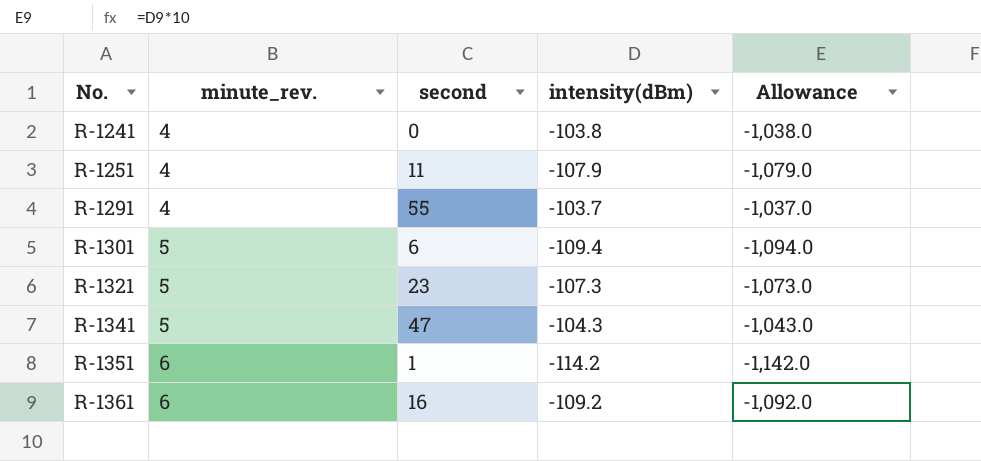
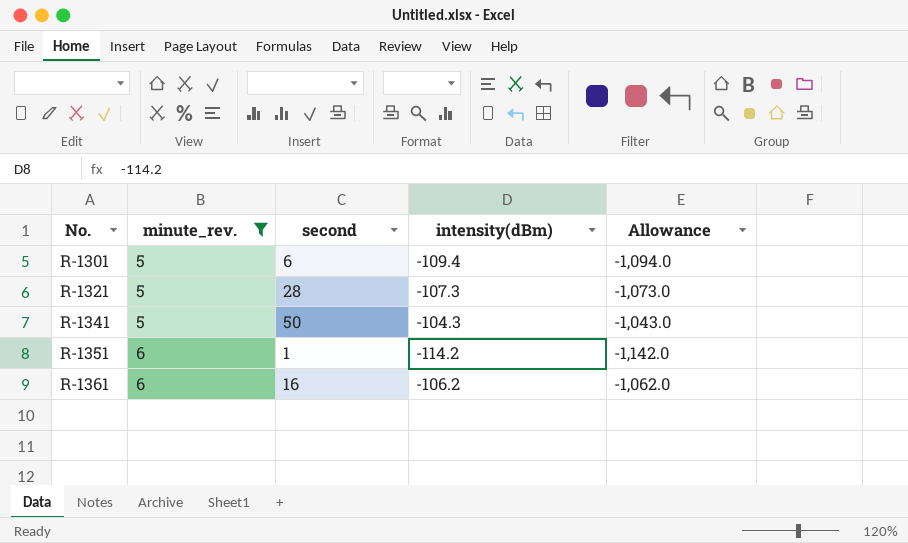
filter: none -> minute_rev. != 4
R-1321 | second: 23 -> 28
R-1341 | second: 47 -> 50
R-1361 | intensity(dBm): -109.2 -> -106.2
R-1361 | Allowance: -1,092.0 -> -1,062.0

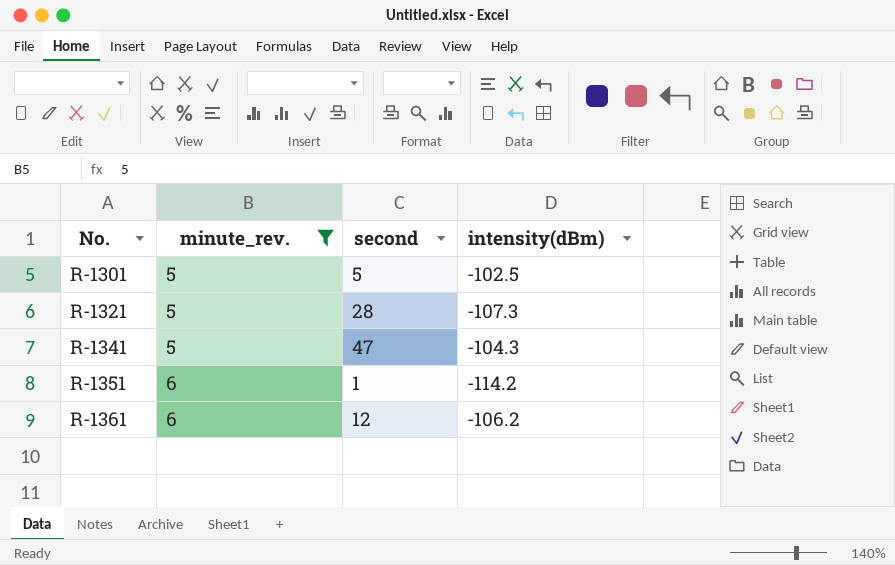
column Allowance | formula: [intensity(dBm)] * 10 -> none
R-1301 | second: 6 -> 5
R-1301 | intensity(dBm): -109.4 -> -102.5
R-1341 | second: 50 -> 47
R-1361 | second: 16 -> 12

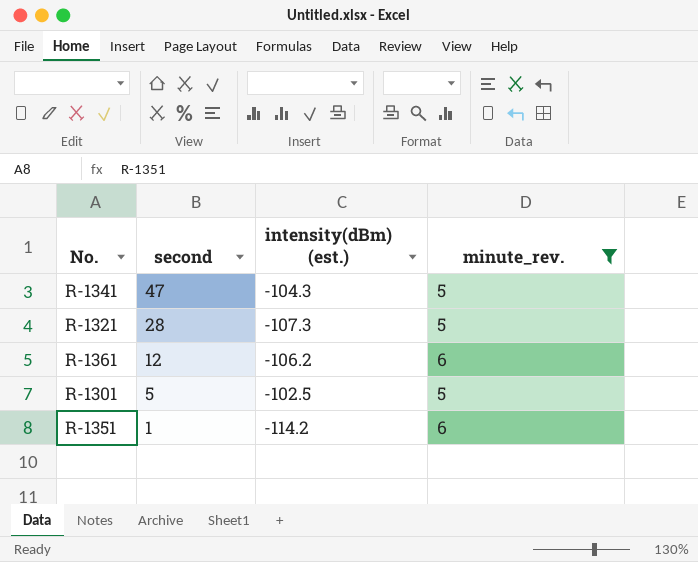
row order: No. ascending -> second descending
column name: intensity(dBm) -> intensity(dBm) (est.)
column minute_rev. | position: 2 -> 4

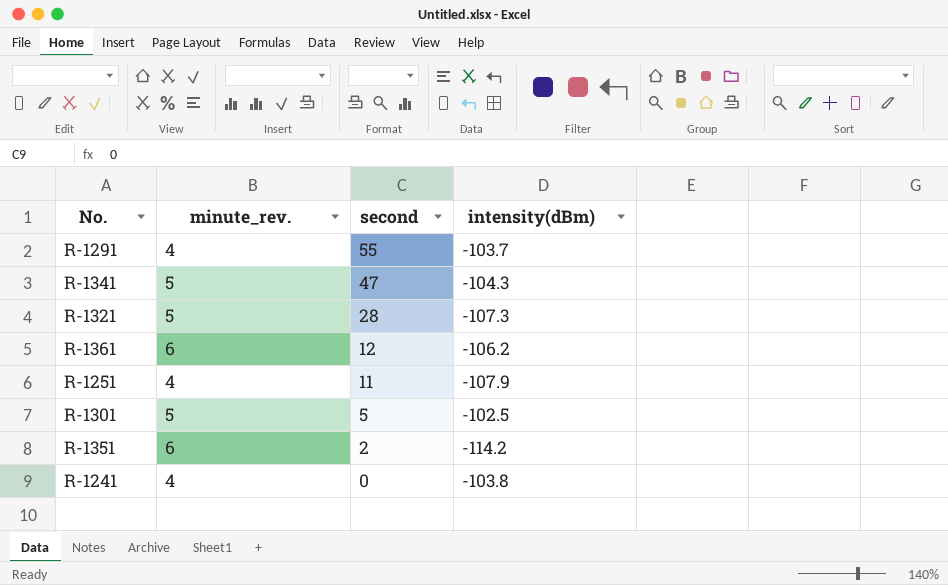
filter: minute_rev. != 4 -> none
column minute_rev. | position: 4 -> 2
column name: intensity(dBm) (est.) -> intensity(dBm)
R-1351 | second: 1 -> 2

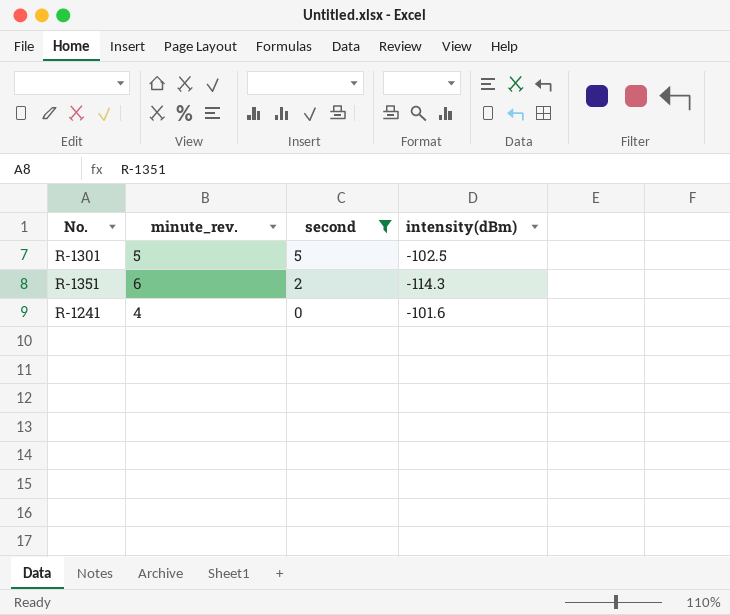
filter: none -> second <= 5
R-1351 | intensity(dBm): -114.2 -> -114.3
R-1241 | intensity(dBm): -103.8 -> -101.6

